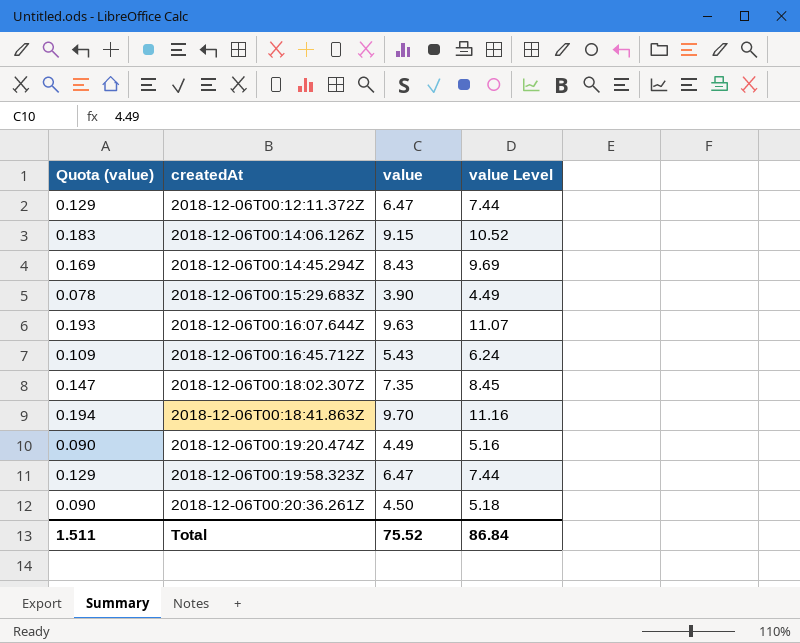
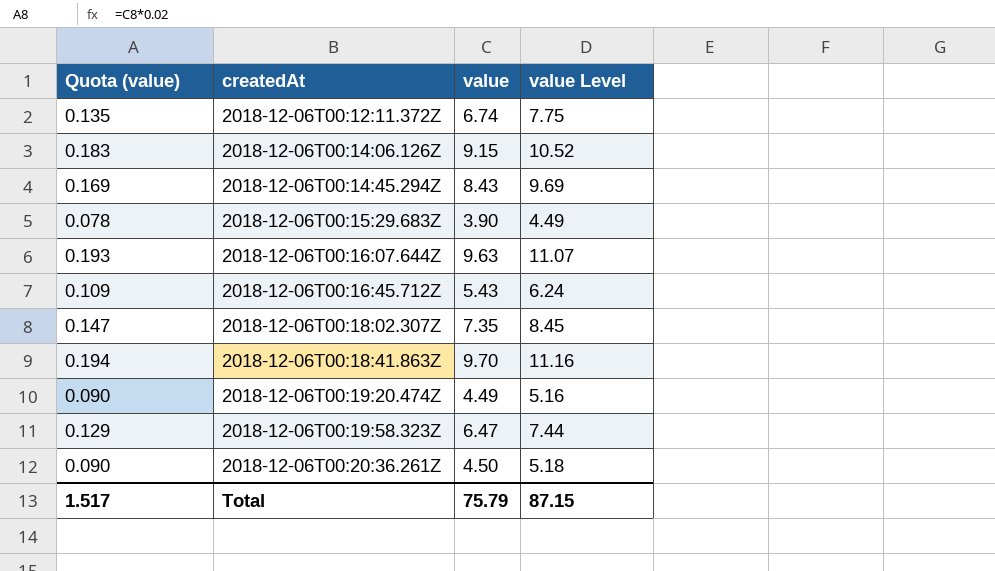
2018-12-06T00:12:11.372Z | Quota (value): 0.129 -> 0.135
2018-12-06T00:12:11.372Z | value: 6.47 -> 6.74
2018-12-06T00:12:11.372Z | value Level: 7.44 -> 7.75
Total | Quota (value): 1.511 -> 1.517
Total | value: 75.52 -> 75.79
Total | value Level: 86.84 -> 87.15

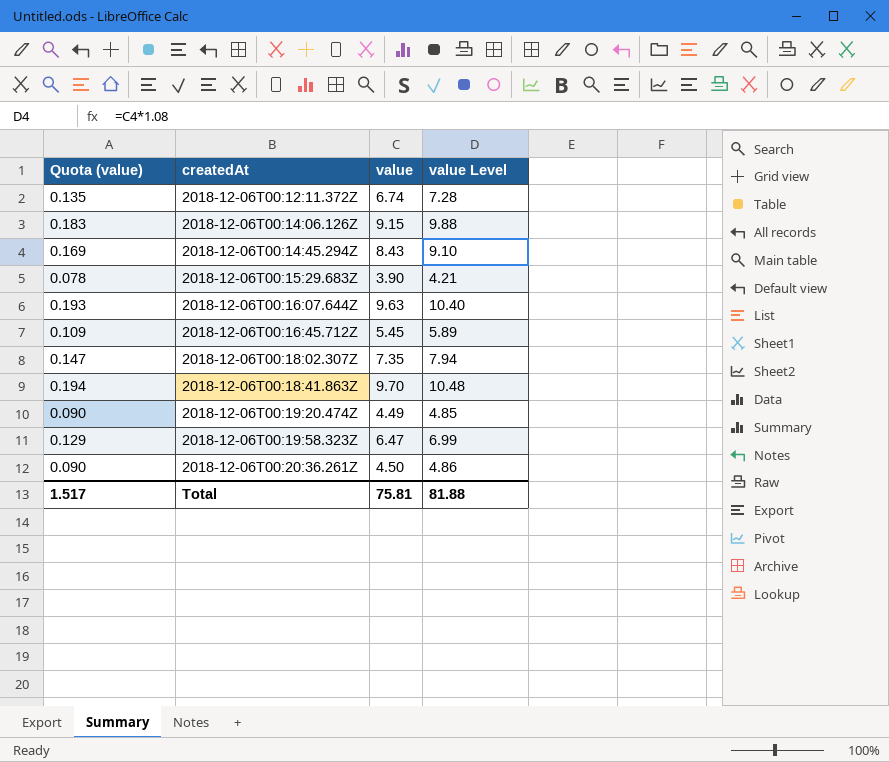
column value Level | formula: [value] * 1.15 -> [value] * 1.08
2018-12-06T00:16:45.712Z | value: 5.43 -> 5.45
Total | value: 75.79 -> 75.81
Total | value Level: 87.15 -> 81.88

